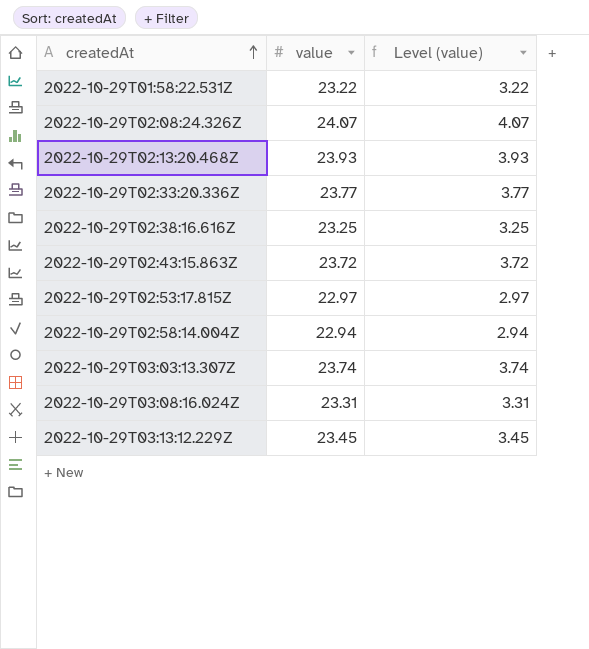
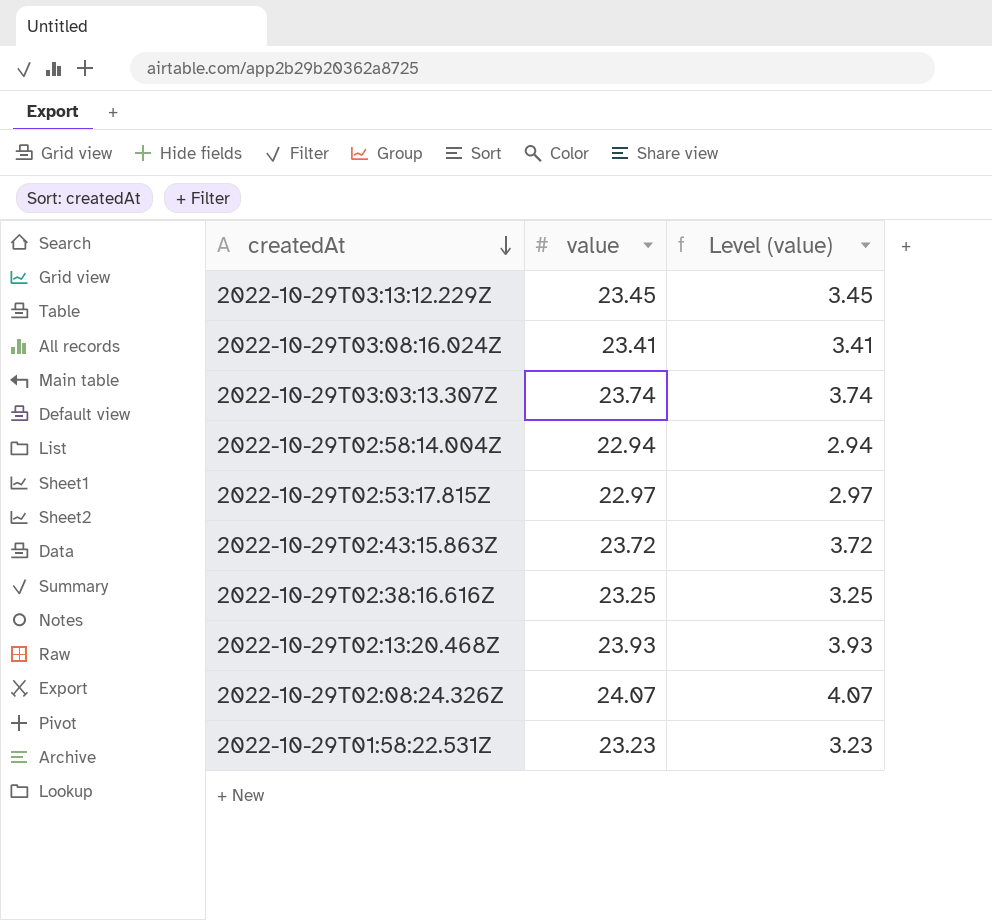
row order: createdAt ascending -> createdAt descending
row 2022-10-29T02:33:20.336Z: 23.77 | 3.77 -> none
2022-10-29T03:08:16.024Z | value: 23.31 -> 23.41
2022-10-29T03:08:16.024Z | Level (value): 3.31 -> 3.41
2022-10-29T01:58:22.531Z | value: 23.22 -> 23.23
2022-10-29T01:58:22.531Z | Level (value): 3.22 -> 3.23

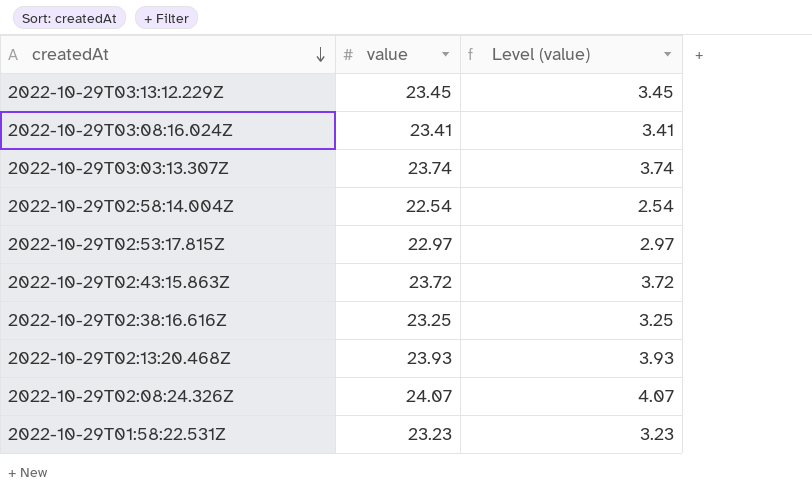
2022-10-29T02:58:14.004Z | value: 22.94 -> 22.54
2022-10-29T02:58:14.004Z | Level (value): 2.94 -> 2.54

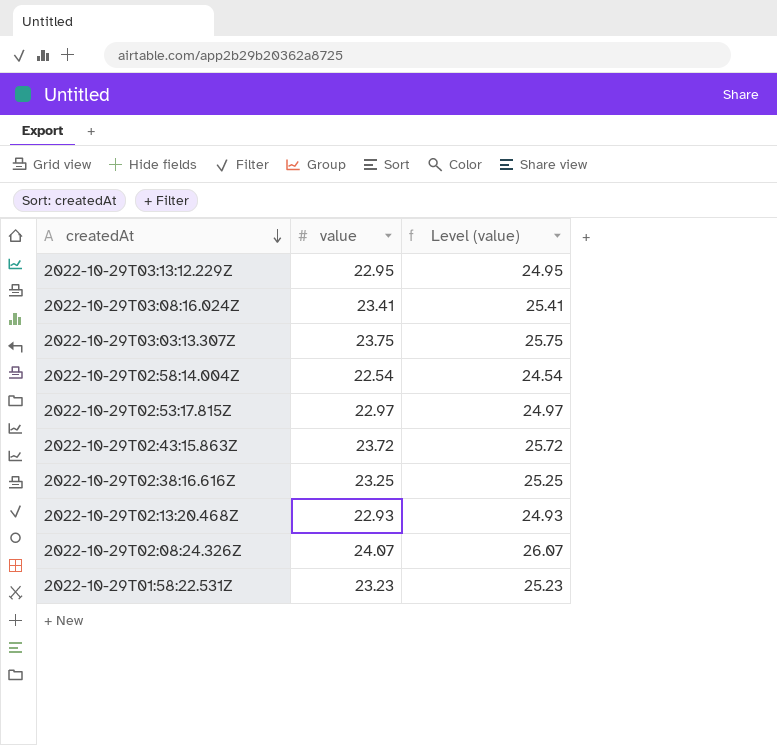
column Level (value) | formula: [value] - 20 -> [value] + 2
2022-10-29T03:13:12.229Z | value: 23.45 -> 22.95
2022-10-29T03:03:13.307Z | value: 23.74 -> 23.75
2022-10-29T02:13:20.468Z | value: 23.93 -> 22.93

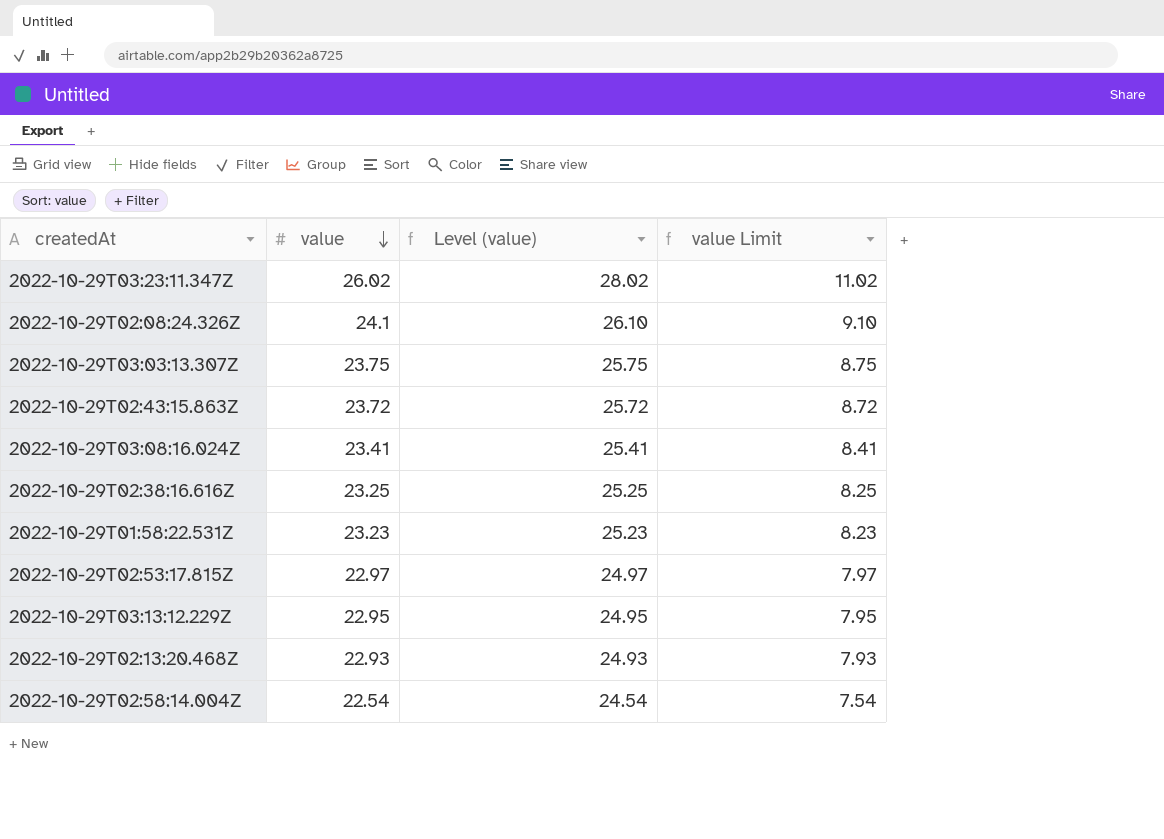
row order: createdAt descending -> value descending
column value Limit | formula: none -> [value] - 15
row 2022-10-29T03:23:11.347Z: none -> 26.02 | 28.02 | 11.02
2022-10-29T02:08:24.326Z | value: 24.07 -> 24.1
2022-10-29T02:08:24.326Z | Level (value): 26.07 -> 26.10

